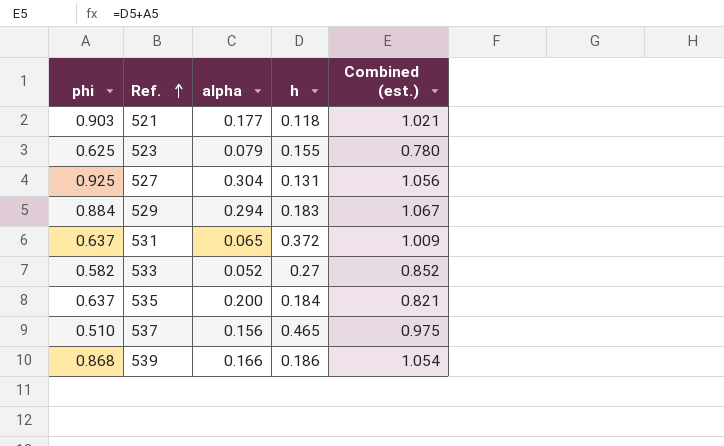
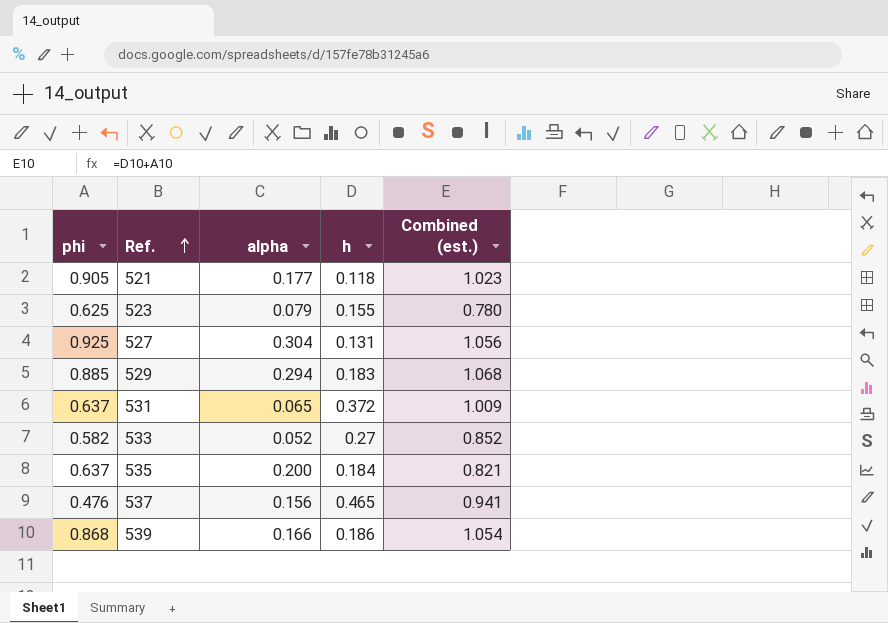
521 | phi: 0.903 -> 0.905
521 | Combined (est.): 1.021 -> 1.023
529 | phi: 0.884 -> 0.885
529 | Combined (est.): 1.067 -> 1.068
537 | phi: 0.510 -> 0.476
537 | Combined (est.): 0.975 -> 0.941

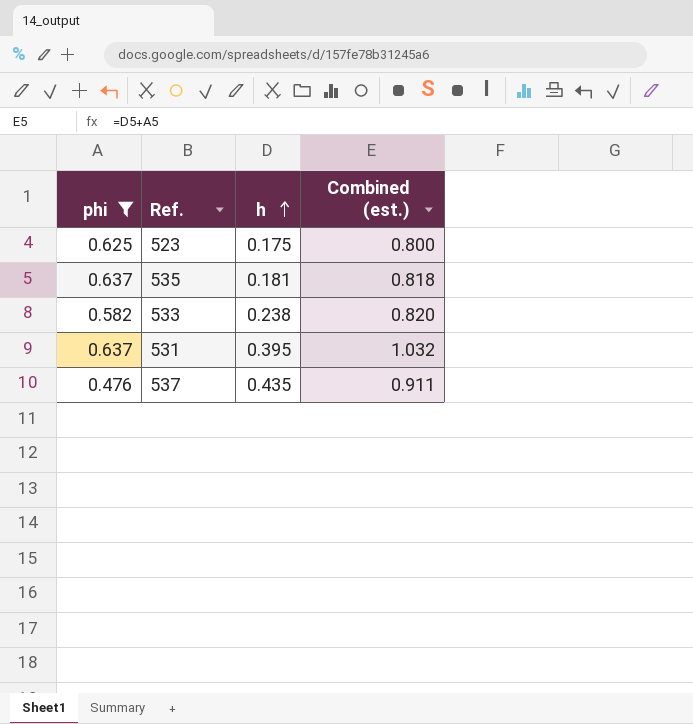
filter: none -> phi <= 0.637
row order: Ref. ascending -> h ascending
column alpha | position: 3 -> none
523 | h: 0.155 -> 0.175
523 | Combined (est.): 0.780 -> 0.800
535 | h: 0.184 -> 0.181
535 | Combined (est.): 0.821 -> 0.818
533 | h: 0.27 -> 0.238
533 | Combined (est.): 0.852 -> 0.820
531 | h: 0.372 -> 0.395
531 | Combined (est.): 1.009 -> 1.032
537 | h: 0.465 -> 0.435
537 | Combined (est.): 0.941 -> 0.911

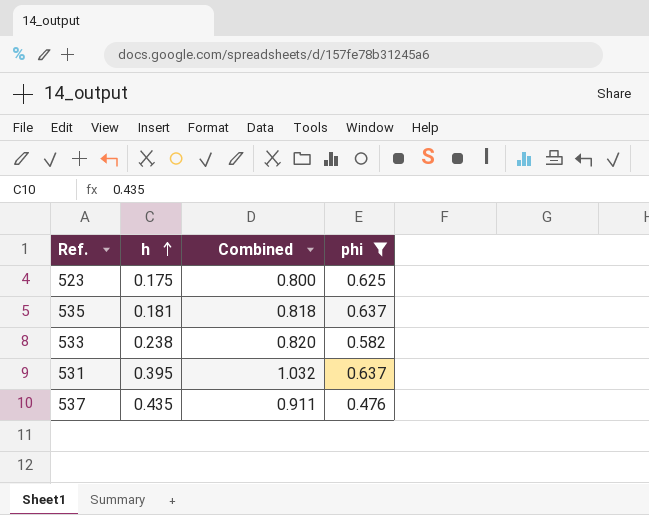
column name: Combined (est.) -> Combined
column phi | position: 1 -> 4

